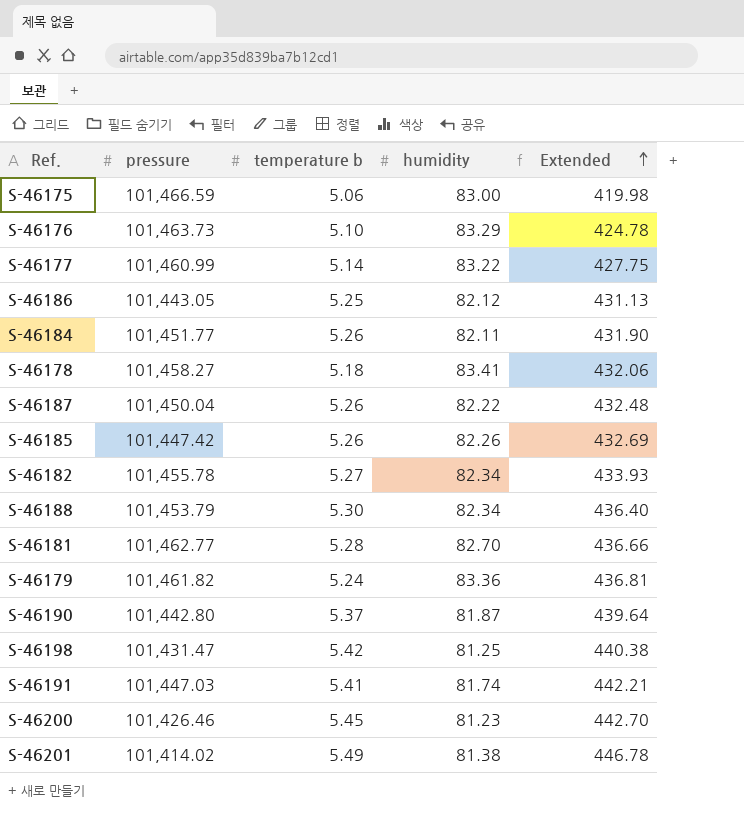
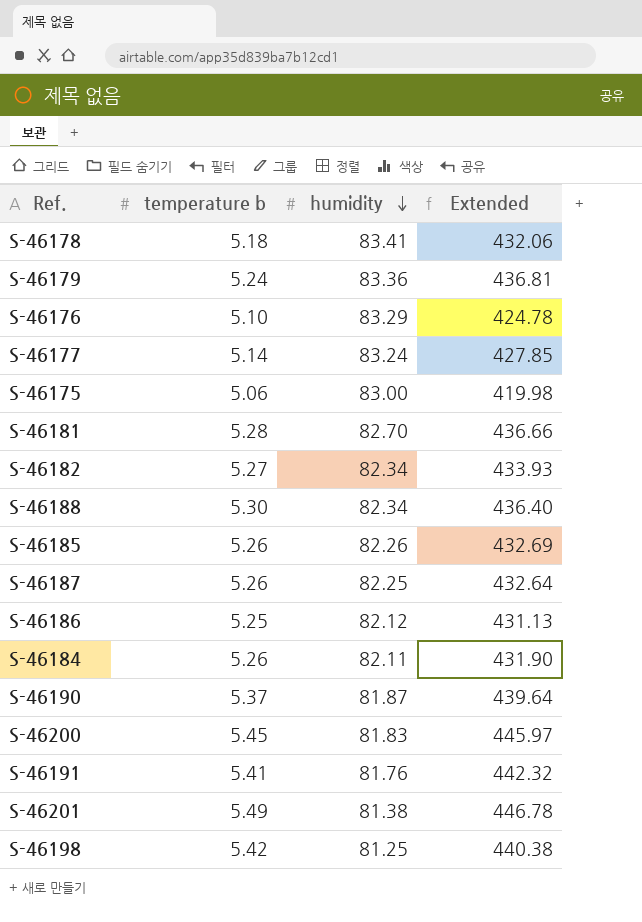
row order: Extended ascending -> humidity descending
column pressure | position: 2 -> none
S-46177 | humidity: 83.22 -> 83.24
S-46177 | Extended: 427.75 -> 427.85
S-46187 | humidity: 82.22 -> 82.25
S-46187 | Extended: 432.48 -> 432.64
S-46200 | humidity: 81.23 -> 81.83
S-46200 | Extended: 442.70 -> 445.97
S-46191 | humidity: 81.74 -> 81.76
S-46191 | Extended: 442.21 -> 442.32

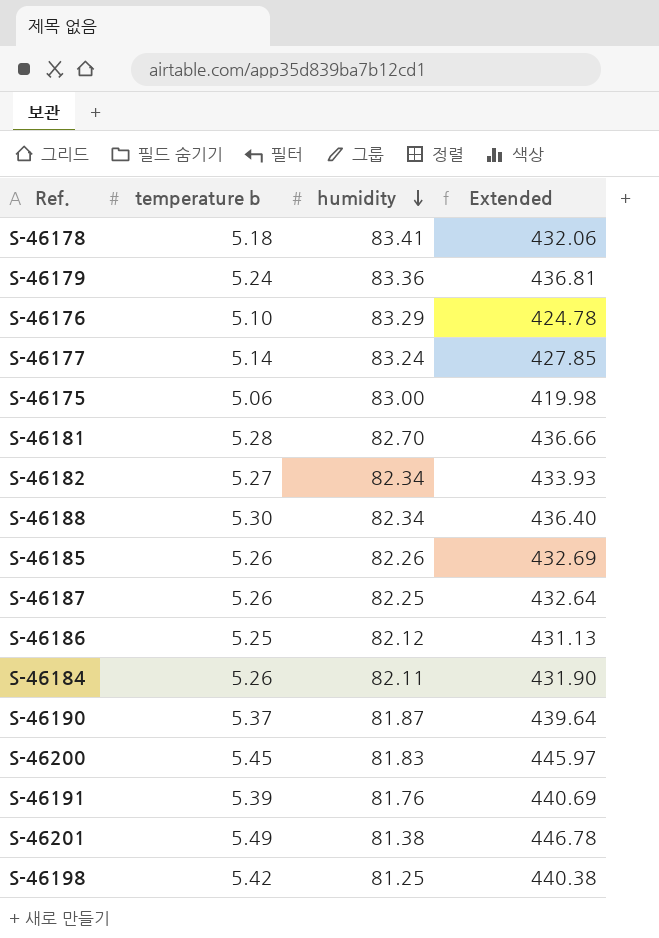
S-46191 | temperature b: 5.41 -> 5.39
S-46191 | Extended: 442.32 -> 440.69

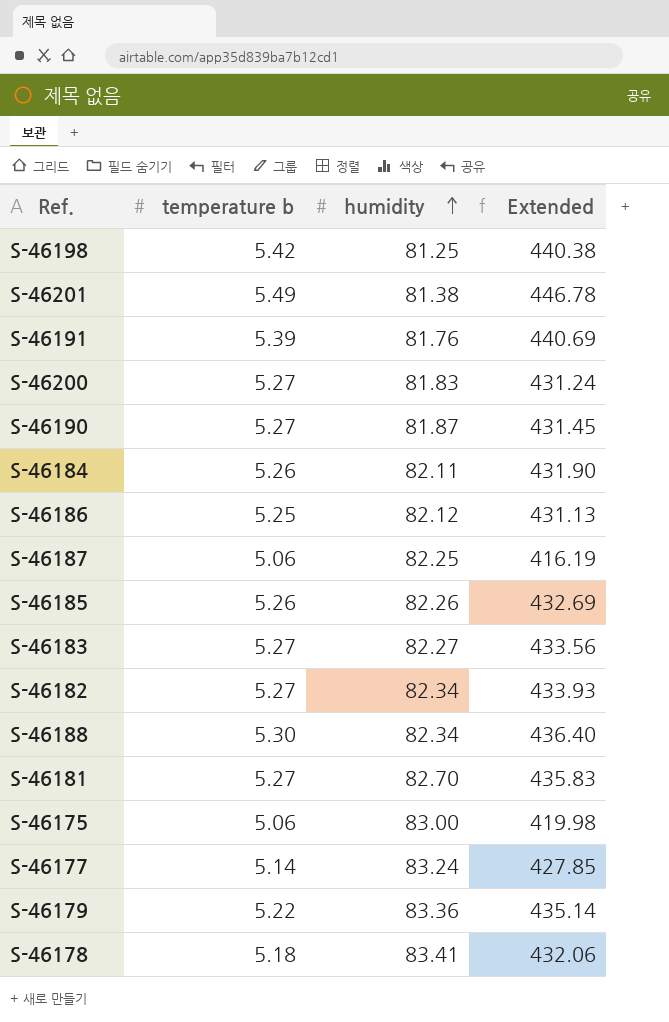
row order: humidity descending -> humidity ascending
row S-46176: 5.10 | 83.29 | 424.78 -> none
S-46200 | temperature b: 5.45 -> 5.27
S-46200 | Extended: 445.97 -> 431.24
S-46190 | temperature b: 5.37 -> 5.27
S-46190 | Extended: 439.64 -> 431.45
S-46187 | temperature b: 5.26 -> 5.06
S-46187 | Extended: 432.64 -> 416.19
row S-46183: none -> 5.27 | 82.27 | 433.56
S-46181 | temperature b: 5.28 -> 5.27
S-46181 | Extended: 436.66 -> 435.83
S-46179 | temperature b: 5.24 -> 5.22
S-46179 | Extended: 436.81 -> 435.14

